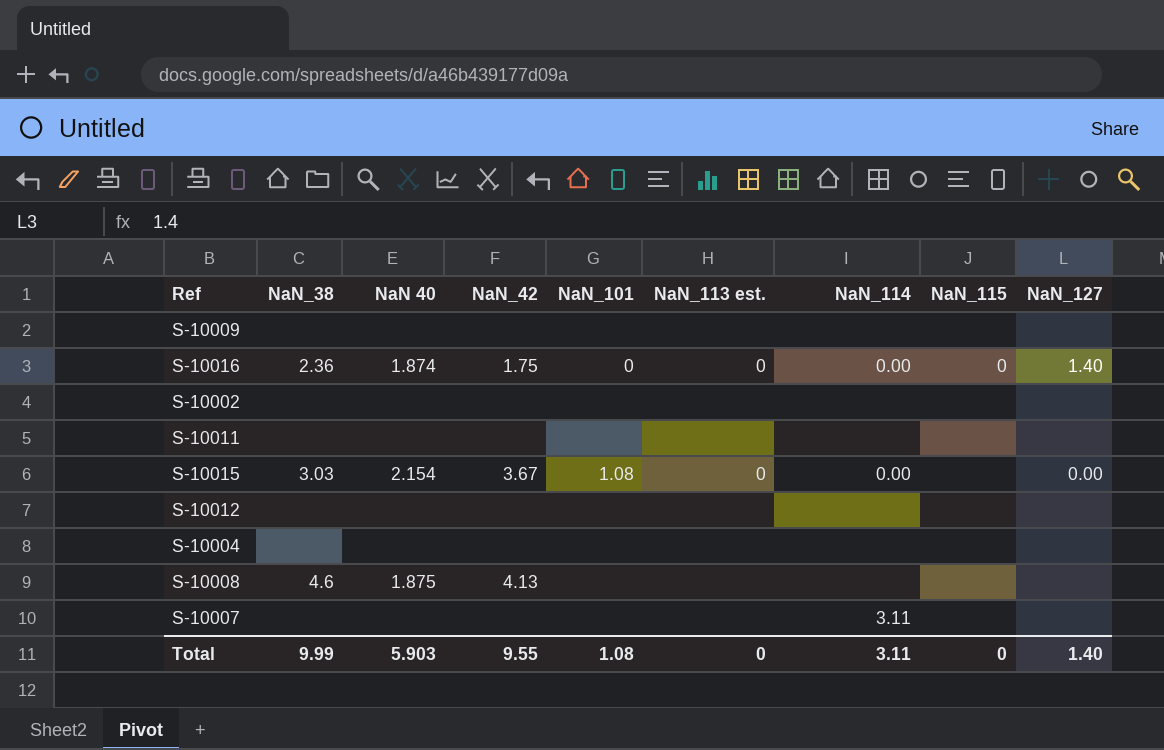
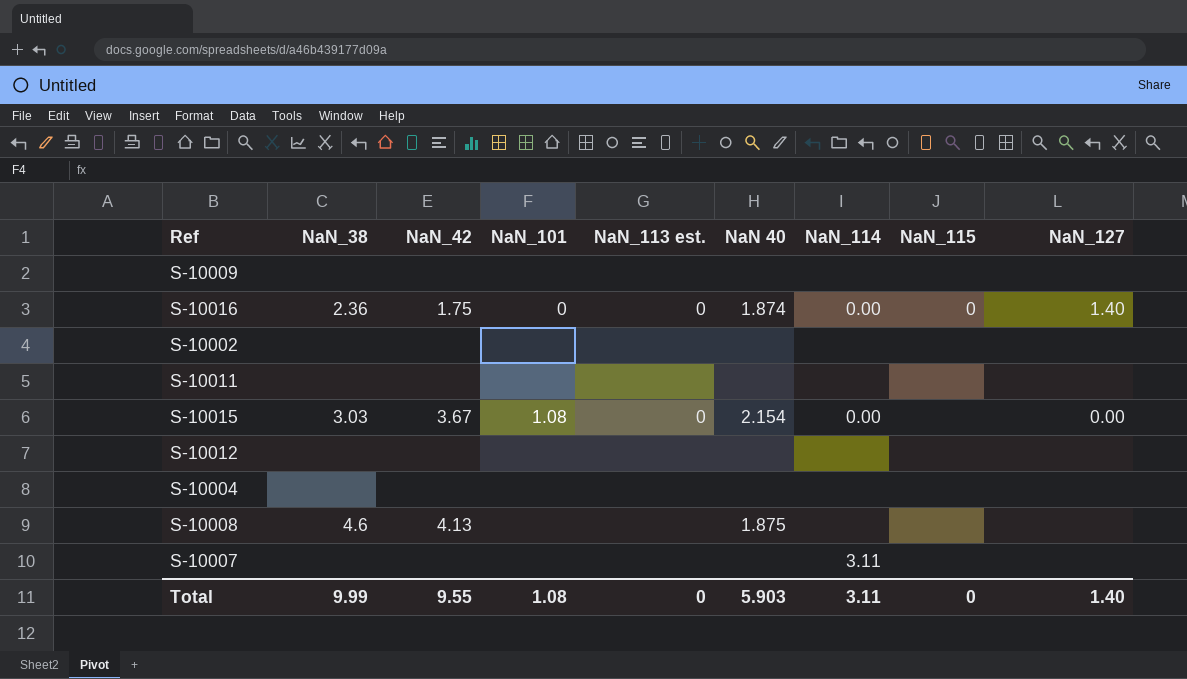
column NaN 40 | position: 3 -> 6

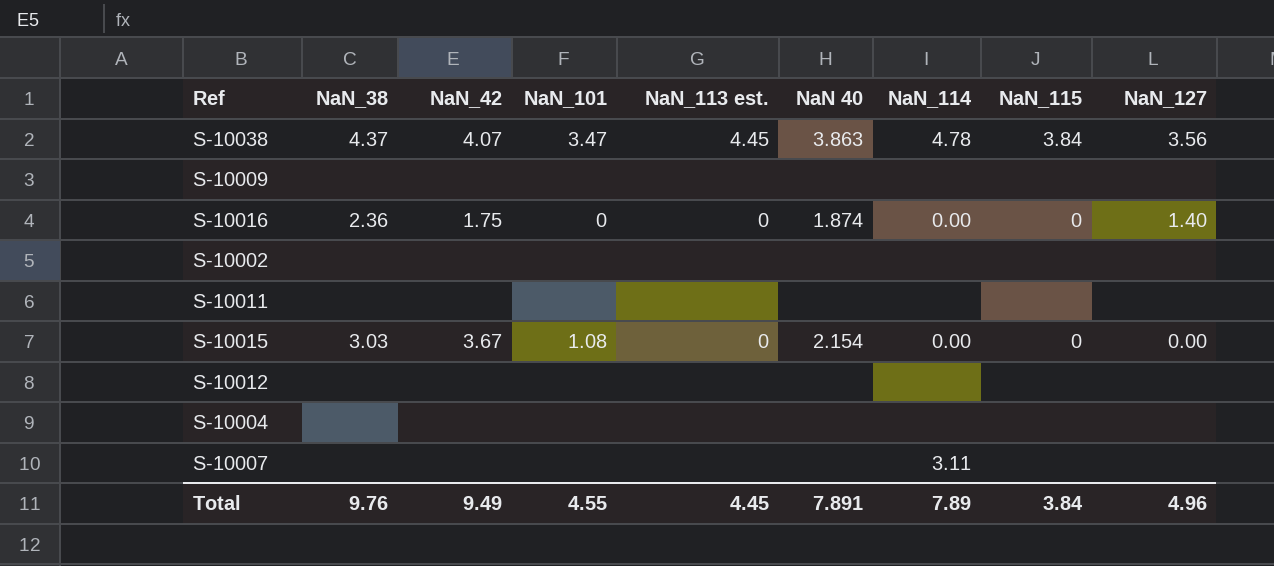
row S-10008: 4.6 | 4.13 | none | none | 1.875 | none | none | none -> none
row S-10038: none -> 4.37 | 4.07 | 3.47 | 4.45 | 3.863 | 4.78 | 3.84 | 3.56
S-10015 | NaN_115: none -> 0
Total | NaN_38: 9.99 -> 9.76
Total | NaN_42: 9.55 -> 9.49
Total | NaN_101: 1.08 -> 4.55
Total | NaN_113 est.: 0 -> 4.45
Total | NaN 40: 5.903 -> 7.891
Total | NaN_114: 3.11 -> 7.89
Total | NaN_115: 0 -> 3.84
Total | NaN_127: 1.40 -> 4.96

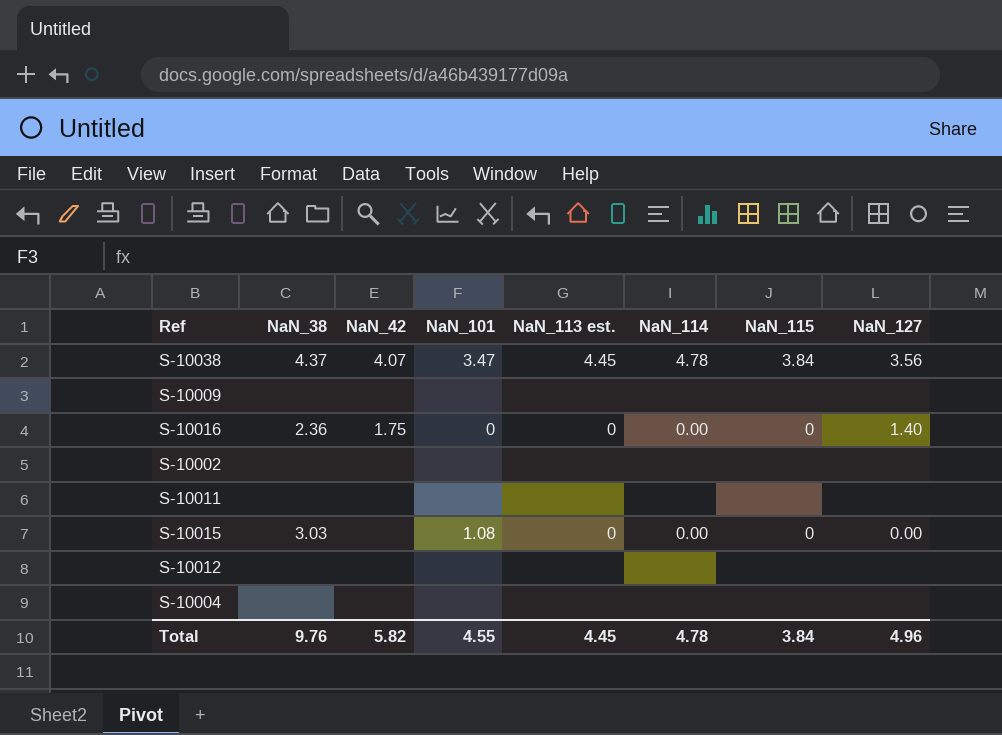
column NaN 40 | position: 6 -> none
row S-10007: none | none | none | none | none | 3.11 | none | none -> none
S-10015 | NaN_42: 3.67 -> none
Total | NaN_42: 9.49 -> 5.82
Total | NaN_114: 7.89 -> 4.78

